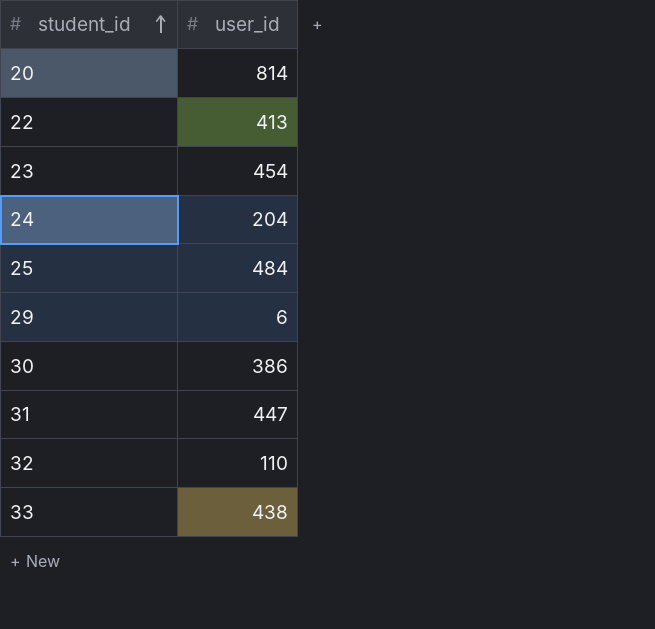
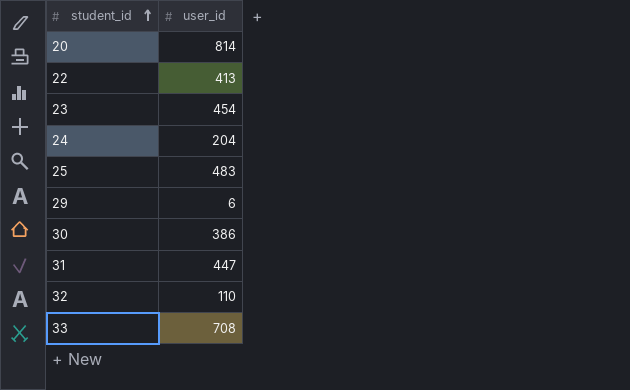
25 | user_id: 484 -> 483
33 | user_id: 438 -> 708

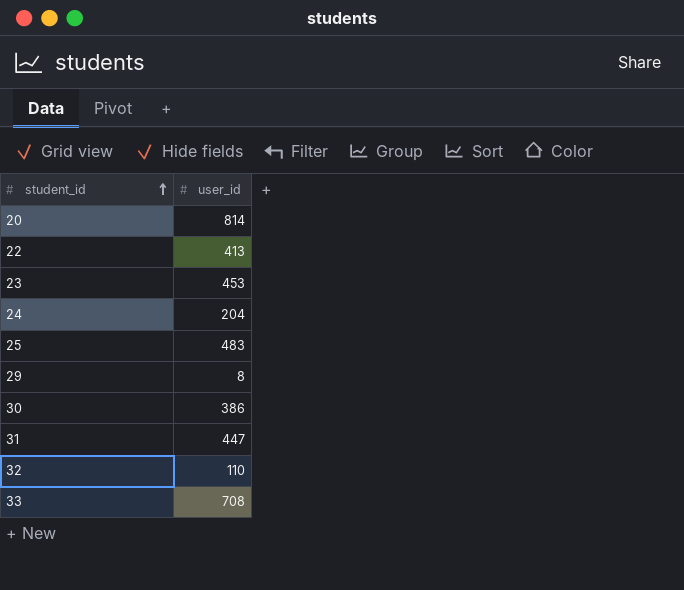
23 | user_id: 454 -> 453
29 | user_id: 6 -> 8

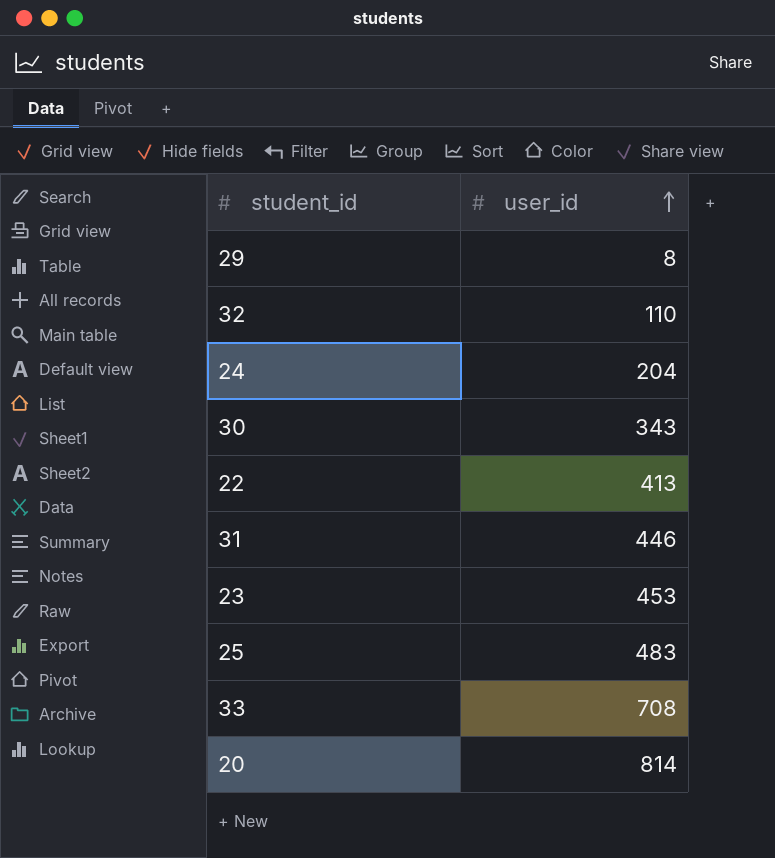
row order: student_id ascending -> user_id ascending
30 | user_id: 386 -> 343
31 | user_id: 447 -> 446

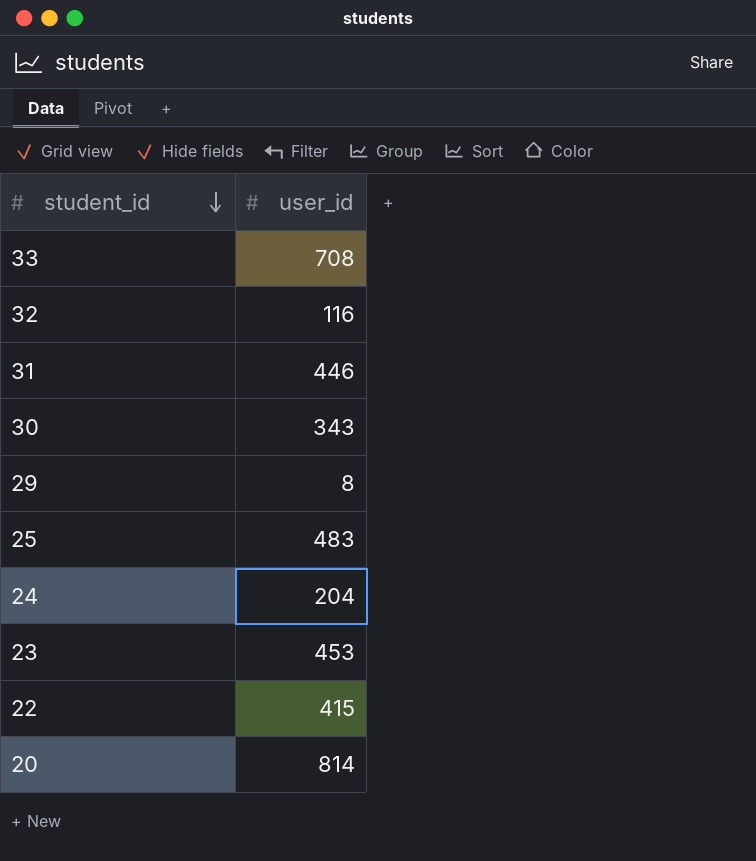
row order: user_id ascending -> student_id descending
32 | user_id: 110 -> 116
22 | user_id: 413 -> 415

